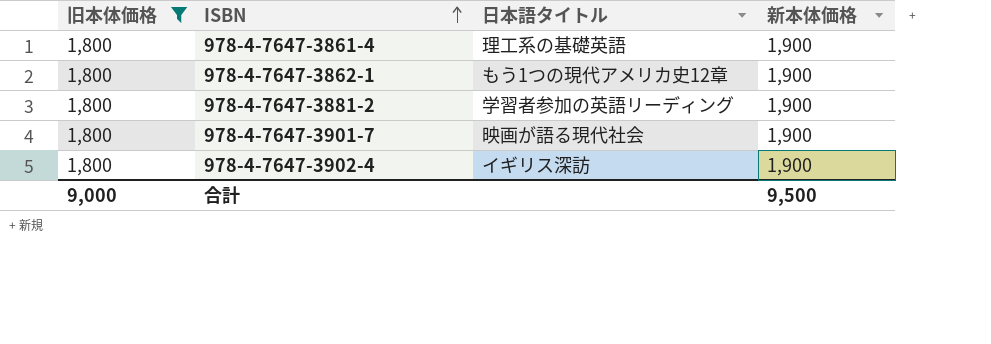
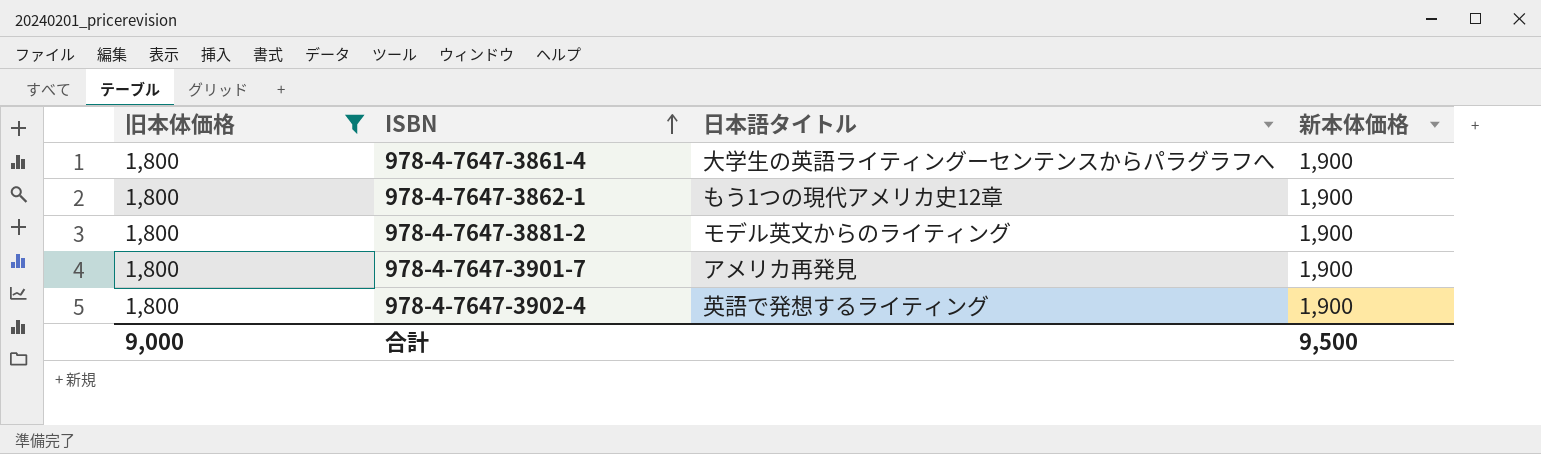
978-4-7647-3861-4 | 日本語タイトル: 理工系の基礎英語 -> 大学生の英語ライティングーセンテンスからパラグラフへ
978-4-7647-3881-2 | 日本語タイトル: 学習者参加の英語リーディング -> モデル英文からのライティング
978-4-7647-3901-7 | 日本語タイトル: 映画が語る現代社会 -> アメリカ再発見
978-4-7647-3902-4 | 日本語タイトル: イギリス深訪 -> 英語で発想するライティング

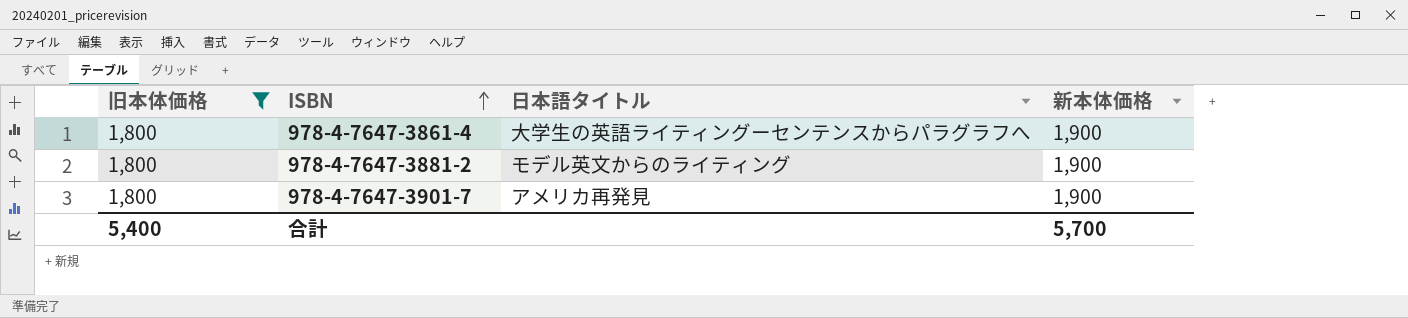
row 978-4-7647-3862-1: 1,800 | もう1つの現代アメリカ史12章 | 1,900 -> none
row 978-4-7647-3902-4: 1,800 | 英語で発想するライティング | 1,900 -> none
合計 | 旧本体価格: 9,000 -> 5,400
合計 | 新本体価格: 9,500 -> 5,700

